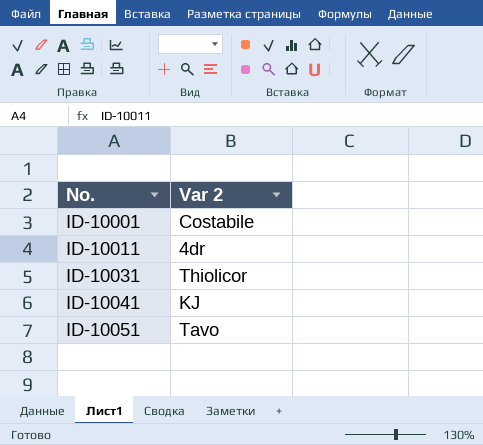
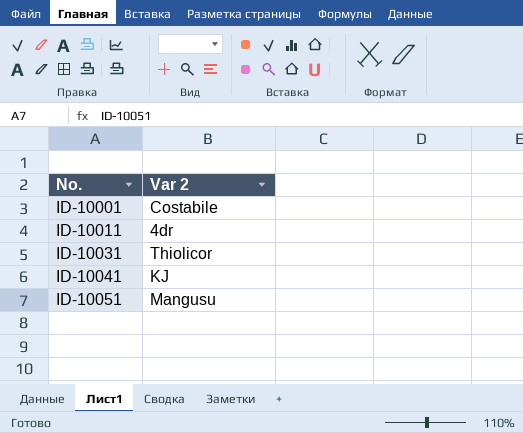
ID-10051 | Var 2: Tavo -> Mangusu

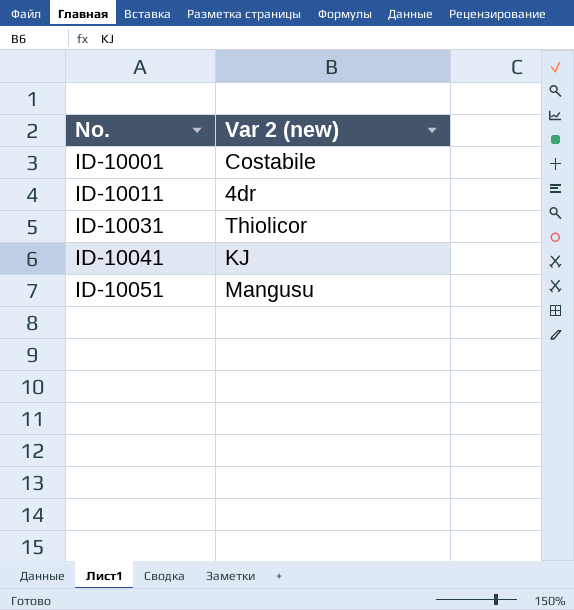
column name: Var 2 -> Var 2 (new)

